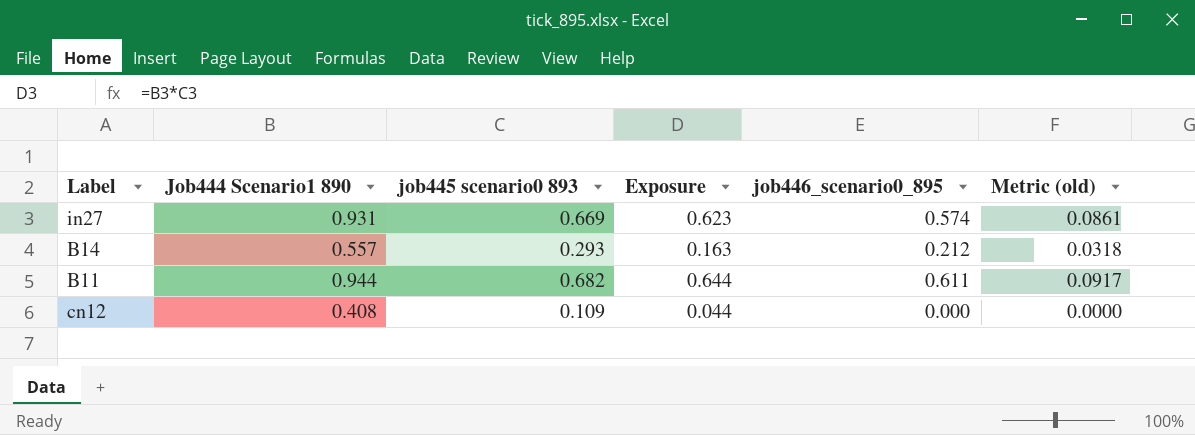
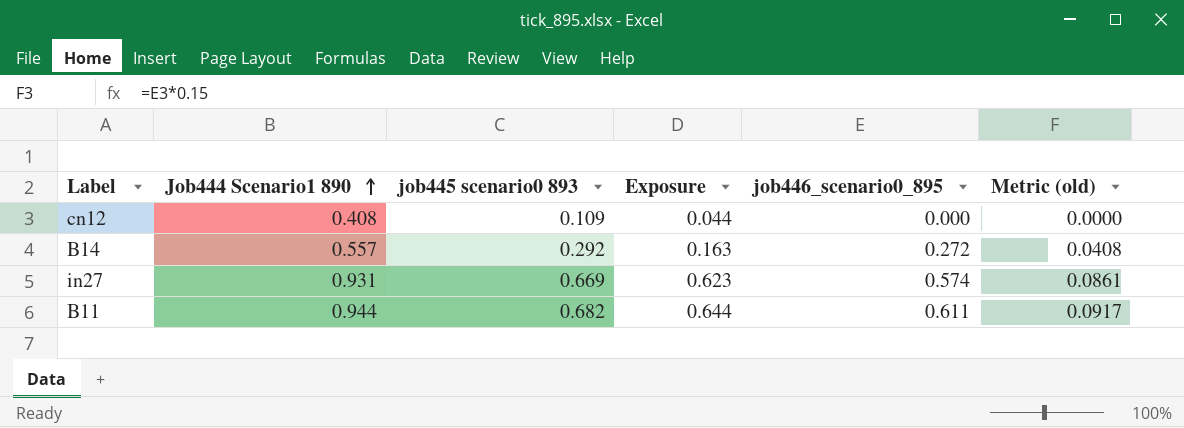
row order: none -> Job444 Scenario1 890 ascending
B14 | job445 scenario0 893: 0.293 -> 0.292
B14 | job446_scenario0_895: 0.212 -> 0.272
B14 | Metric (old): 0.0318 -> 0.0408

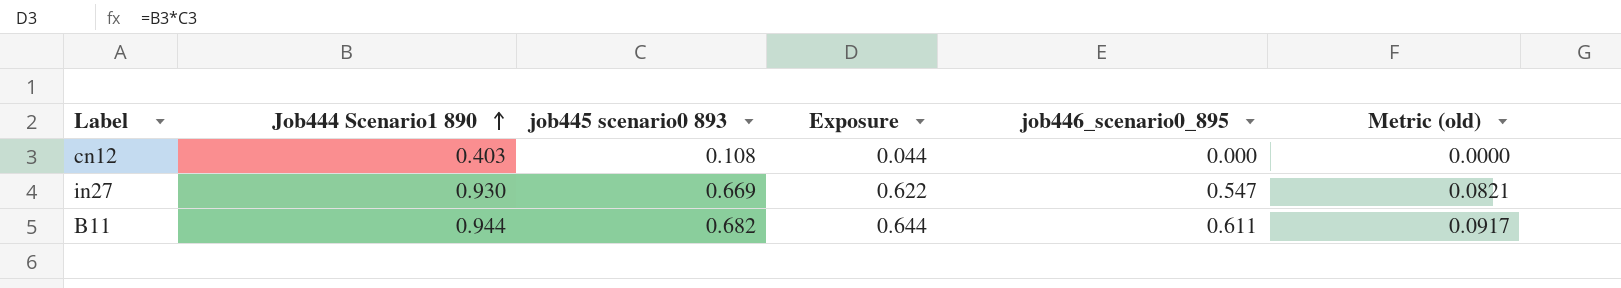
row B14: 0.557 | 0.292 | 0.163 | 0.272 | 0.0408 -> none
cn12 | Job444 Scenario1 890: 0.408 -> 0.403
cn12 | job445 scenario0 893: 0.109 -> 0.108
in27 | Job444 Scenario1 890: 0.931 -> 0.930
in27 | Exposure: 0.623 -> 0.622
in27 | job446_scenario0_895: 0.574 -> 0.547
in27 | Metric (old): 0.0861 -> 0.0821

